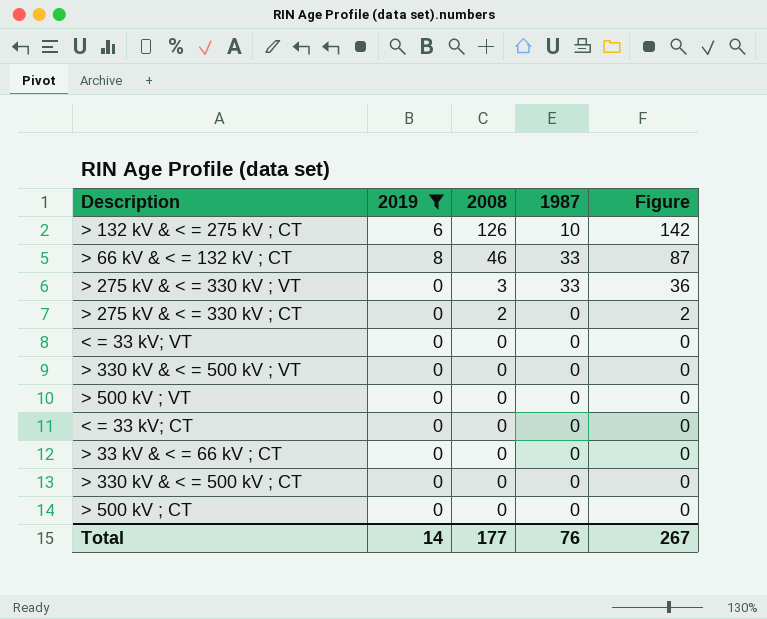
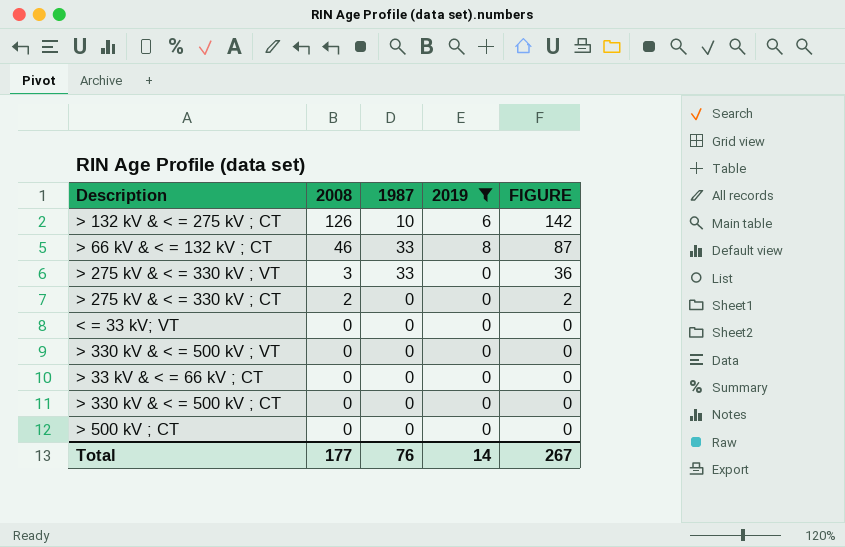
column 2019 | position: 2 -> 4
column name: Figure -> FIGURE
row > 500 kV ; VT: 0 | 0 | 0 | 0 -> none
row < = 33 kV; CT: 0 | 0 | 0 | 0 -> none

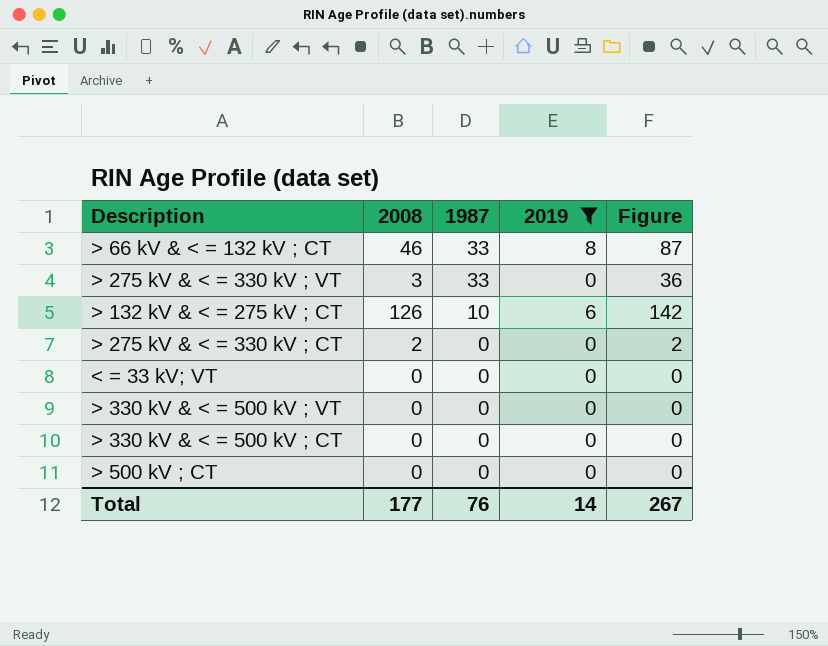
row order: 2008 descending -> 1987 descending
column name: FIGURE -> Figure
row > 33 kV & < = 66 kV ; CT: 0 | 0 | 0 | 0 -> none

